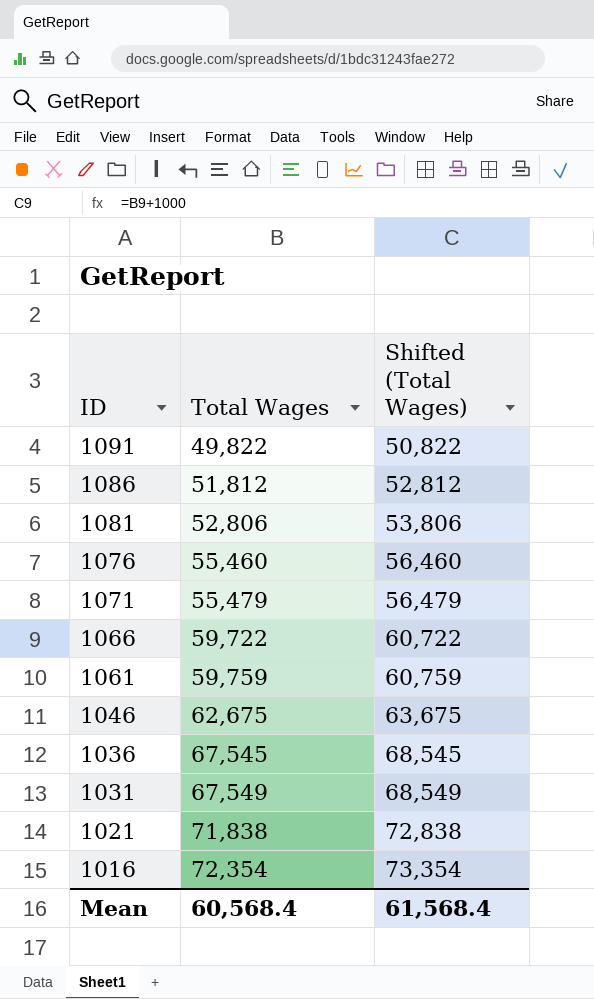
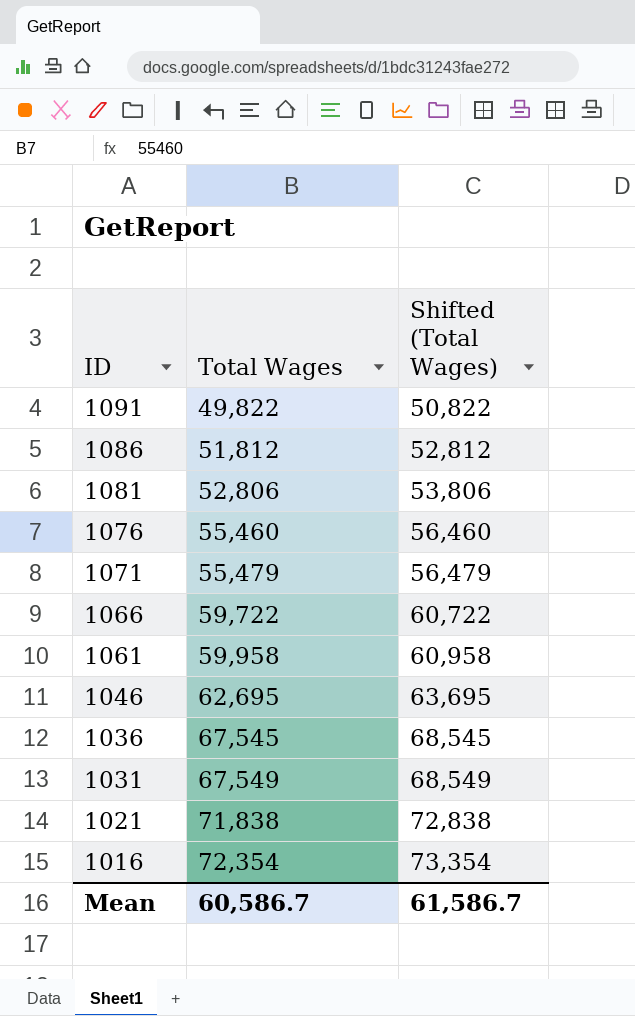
1061 | Total Wages: 59,759 -> 59,958
1061 | Shifted (Total Wages): 60,759 -> 60,958
1046 | Total Wages: 62,675 -> 62,695
1046 | Shifted (Total Wages): 63,675 -> 63,695
Mean | Total Wages: 60,568.4 -> 60,586.7
Mean | Shifted (Total Wages): 61,568.4 -> 61,586.7

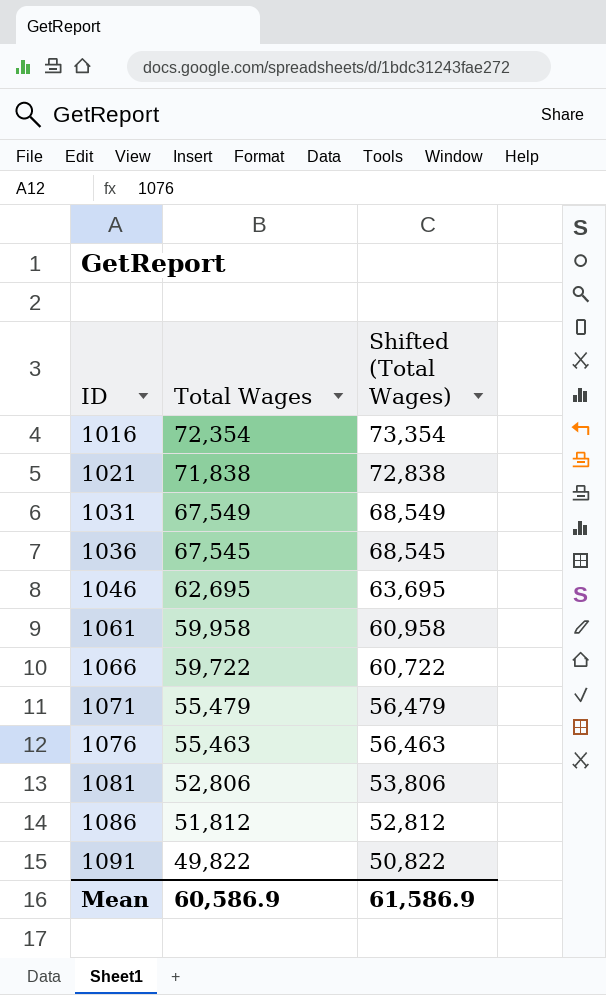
row order: ID descending -> ID ascending
1076 | Total Wages: 55,460 -> 55,463
1076 | Shifted (Total Wages): 56,460 -> 56,463
Mean | Total Wages: 60,586.7 -> 60,586.9
Mean | Shifted (Total Wages): 61,586.7 -> 61,586.9

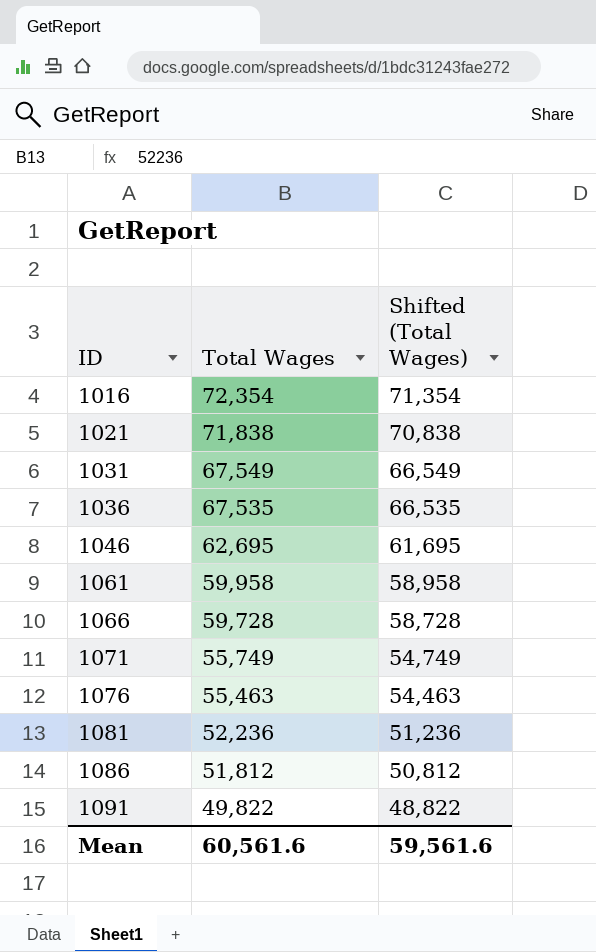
column Shifted (Total Wages) | formula: [Total Wages] + 1000 -> [Total Wages] - 1000
1036 | Total Wages: 67,545 -> 67,535
1066 | Total Wages: 59,722 -> 59,728
1071 | Total Wages: 55,479 -> 55,749
1081 | Total Wages: 52,806 -> 52,236
Mean | Total Wages: 60,586.9 -> 60,561.6
Mean | Shifted (Total Wages): 61,586.9 -> 59,561.6

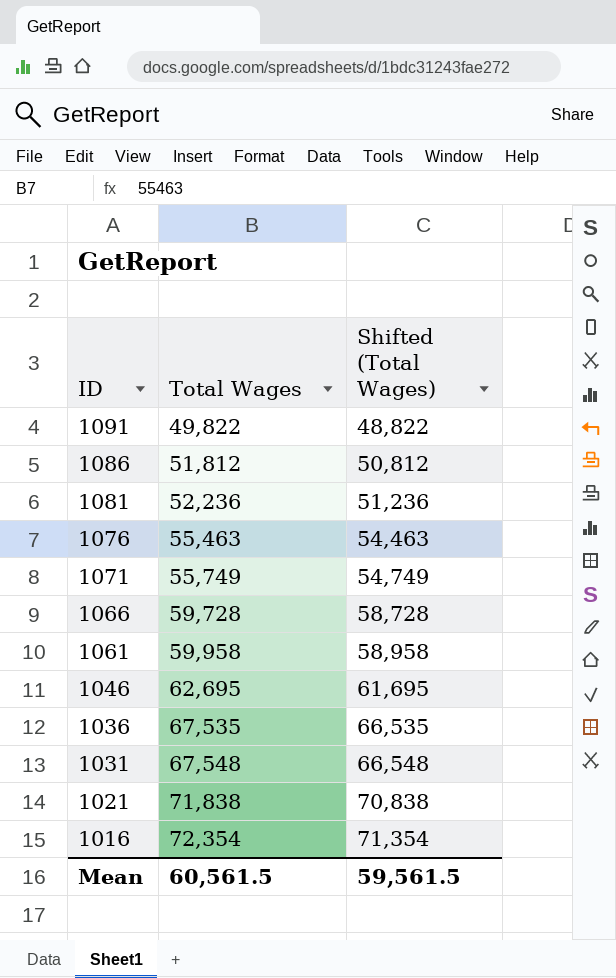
row order: ID ascending -> ID descending
1031 | Total Wages: 67,549 -> 67,548
1031 | Shifted (Total Wages): 66,549 -> 66,548
Mean | Total Wages: 60,561.6 -> 60,561.5
Mean | Shifted (Total Wages): 59,561.6 -> 59,561.5

